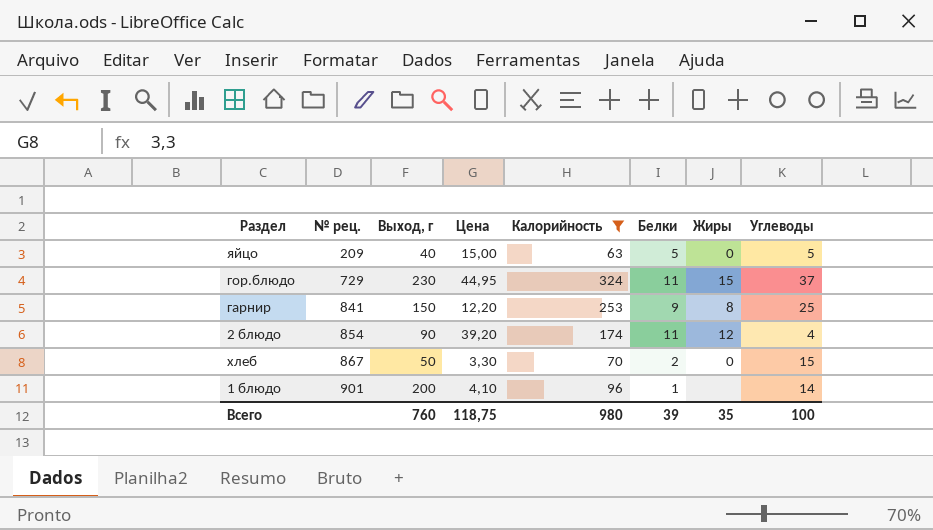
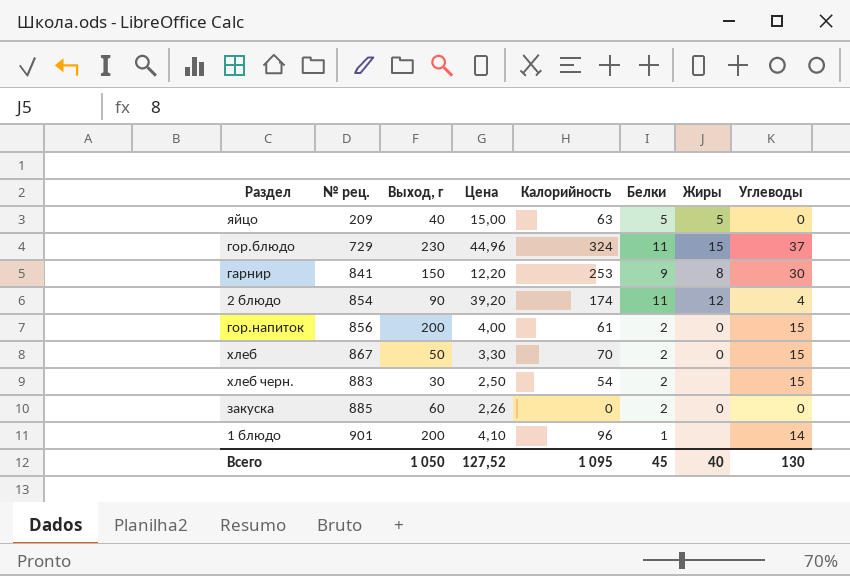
filter: Калорийность >= 63 -> none
яйцо | Жиры: 0 -> 5
яйцо | Углеводы: 5 -> 0
гор.блюдо | Цена: 44,95 -> 44,96
гарнир | Углеводы: 25 -> 30
Всего | Выход, г: 760 -> 1 050
Всего | Цена: 118,75 -> 127,52
Всего | Калорийность: 980 -> 1 095
Всего | Белки: 39 -> 45
Всего | Жиры: 35 -> 40
Всего | Углеводы: 100 -> 130

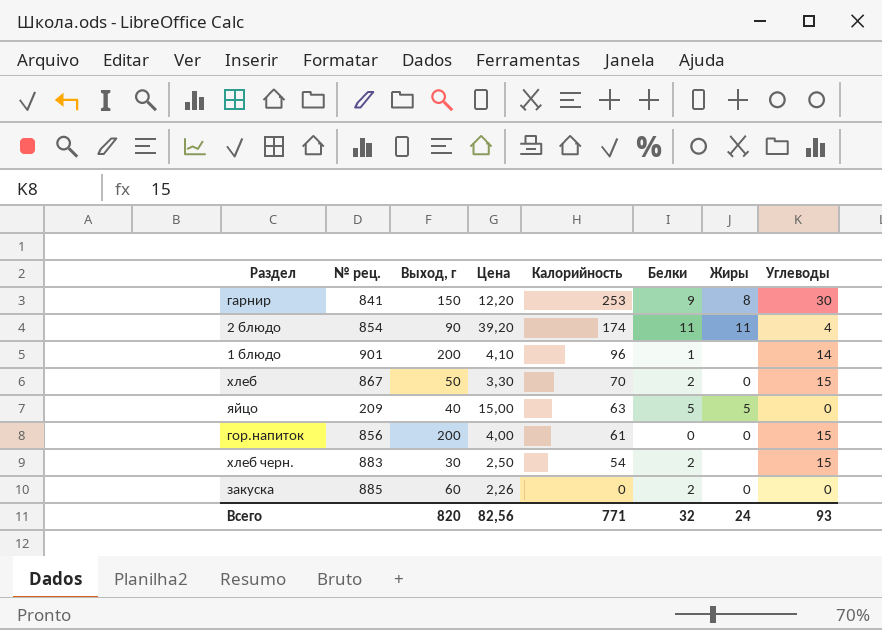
row order: № рец. ascending -> Калорийность descending
row гор.блюдо: 729 | 230 | 44,96 | 324 | 11 | 15 | 37 -> none
2 блюдо | Жиры: 12 -> 11
гор.напиток | Белки: 2 -> 0
Всего | Выход, г: 1 050 -> 820
Всего | Цена: 127,52 -> 82,56
Всего | Калорийность: 1 095 -> 771
Всего | Белки: 45 -> 32
Всего | Жиры: 40 -> 24
Всего | Углеводы: 130 -> 93

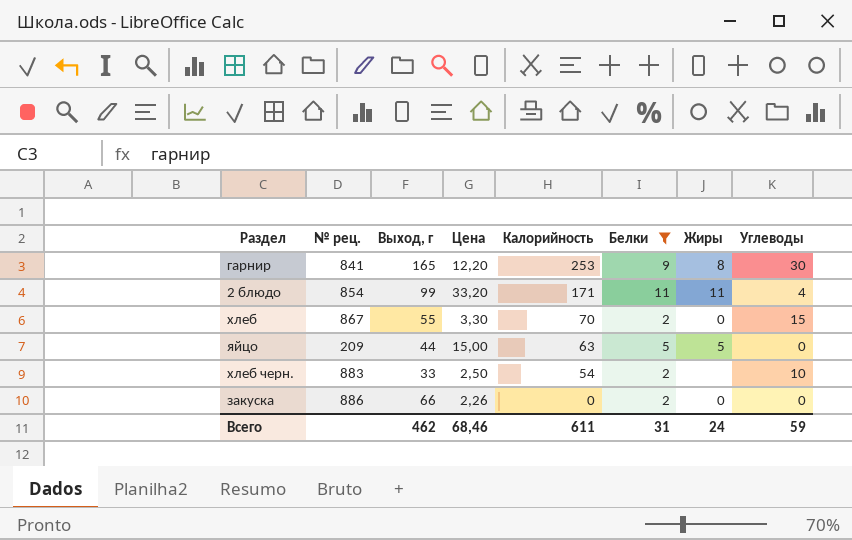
filter: none -> Белки >= 2
гарнир | Выход, г: 150 -> 165
2 блюдо | Выход, г: 90 -> 99
2 блюдо | Цена: 39,20 -> 33,20
2 блюдо | Калорийность: 174 -> 171
хлеб | Выход, г: 50 -> 55
яйцо | Выход, г: 40 -> 44
хлеб черн. | Выход, г: 30 -> 33
хлеб черн. | Углеводы: 15 -> 10
закуска | № рец.: 885 -> 886
закуска | Выход, г: 60 -> 66
Всего | Выход, г: 820 -> 462
Всего | Цена: 82,56 -> 68,46
Всего | Калорийность: 771 -> 611
Всего | Белки: 32 -> 31
Всего | Углеводы: 93 -> 59

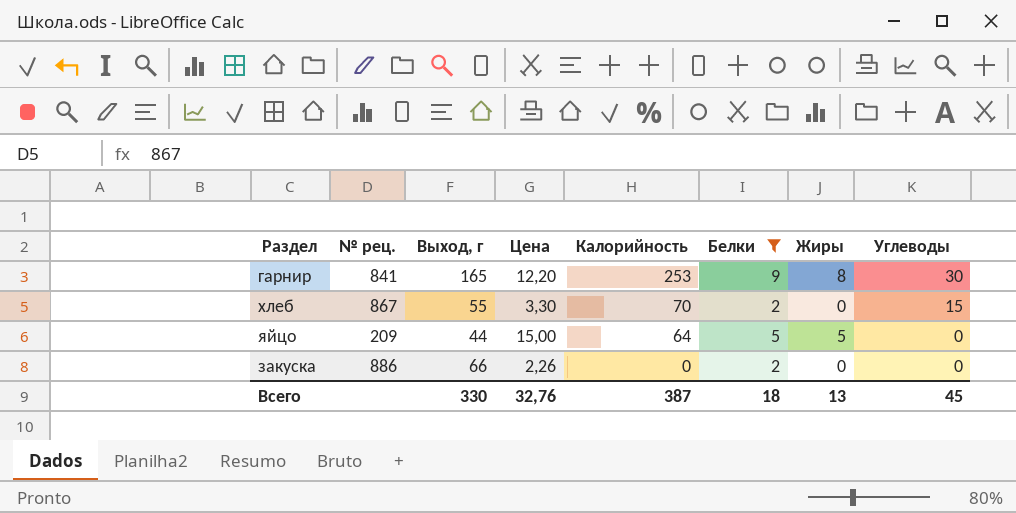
row 2 блюдо: 854 | 99 | 33,20 | 171 | 11 | 11 | 4 -> none
row хлеб черн.: 883 | 33 | 2,50 | 54 | 2 | none | 10 -> none
яйцо | Калорийность: 63 -> 64
Всего | Выход, г: 462 -> 330
Всего | Цена: 68,46 -> 32,76
Всего | Калорийность: 611 -> 387
Всего | Белки: 31 -> 18
Всего | Жиры: 24 -> 13
Всего | Углеводы: 59 -> 45

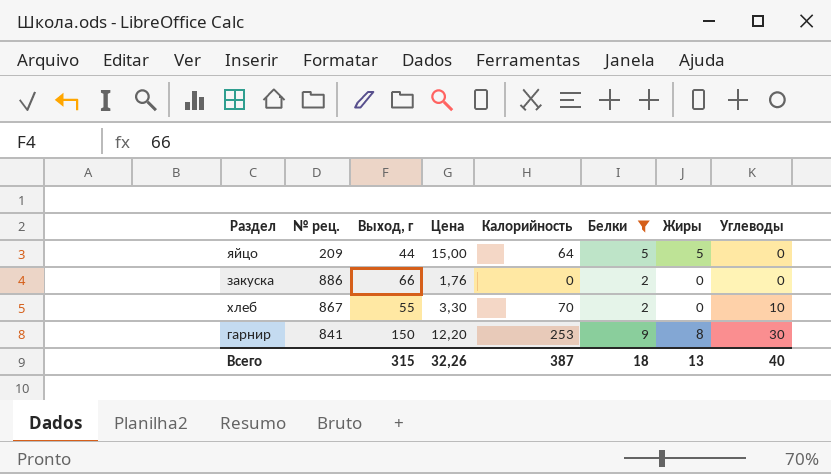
row order: Калорийность descending -> Углеводы ascending
закуска | Цена: 2,26 -> 1,76
хлеб | Углеводы: 15 -> 10
гарнир | Выход, г: 165 -> 150
Всего | Выход, г: 330 -> 315
Всего | Цена: 32,76 -> 32,26
Всего | Углеводы: 45 -> 40

